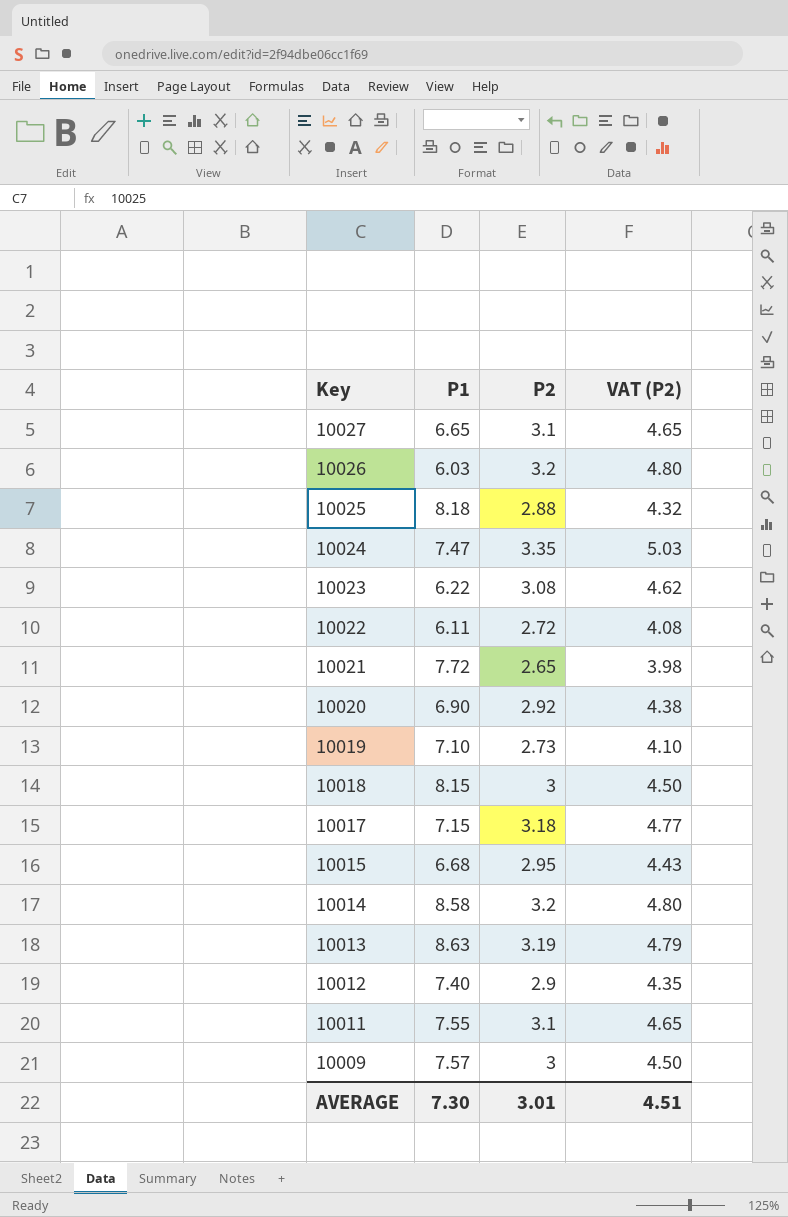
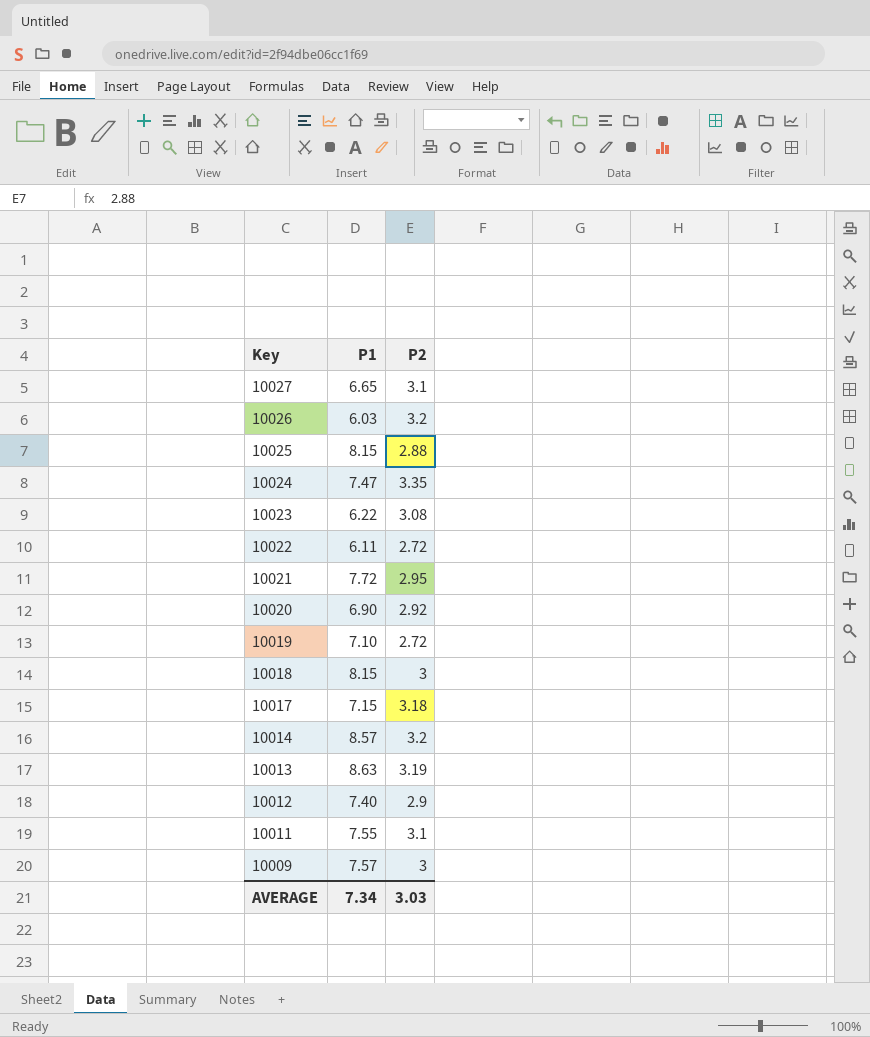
column VAT (P2) | formula: [P2] * 1.5 -> none
row 10015: 6.68 | 2.95 | 4.43 -> none
10025 | P1: 8.18 -> 8.15
10021 | P2: 2.65 -> 2.95
10019 | P2: 2.73 -> 2.72
10014 | P1: 8.58 -> 8.57
AVERAGE | P1: 7.30 -> 7.34
AVERAGE | P2: 3.01 -> 3.03

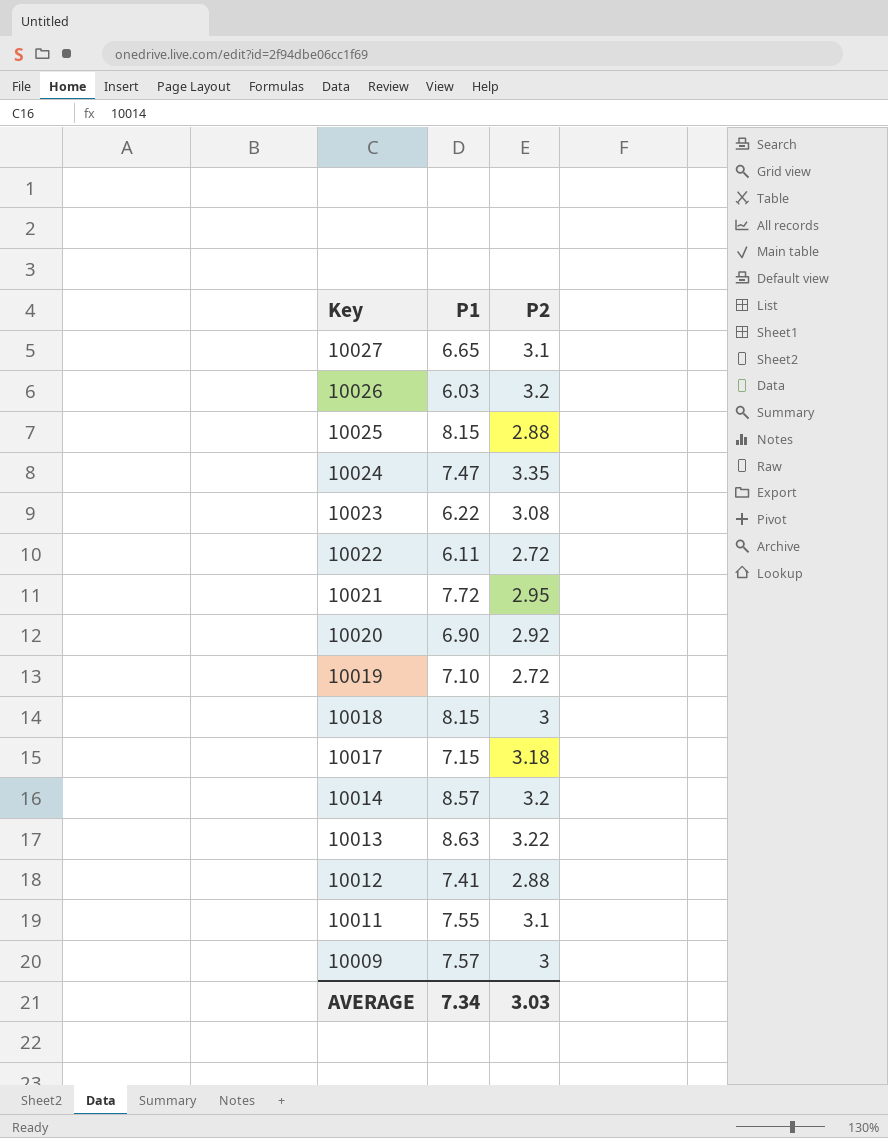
10013 | P2: 3.19 -> 3.22
10012 | P1: 7.40 -> 7.41
10012 | P2: 2.9 -> 2.88

